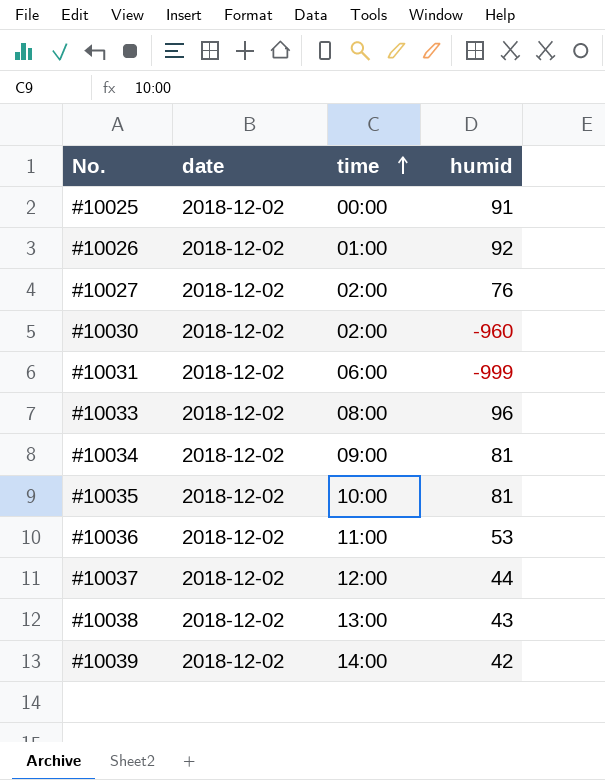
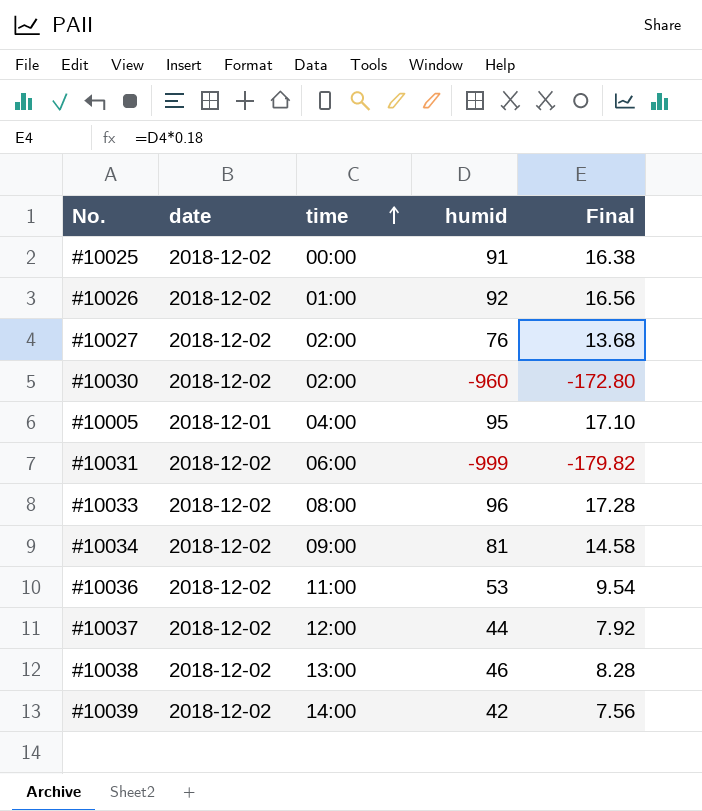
column Final | formula: none -> [humid] * 0.18
row #10035: 2018-12-02 | 10:00 | 81 -> none
row #10005: none -> 2018-12-01 | 04:00 | 95 | 17.10
#10038 | humid: 43 -> 46

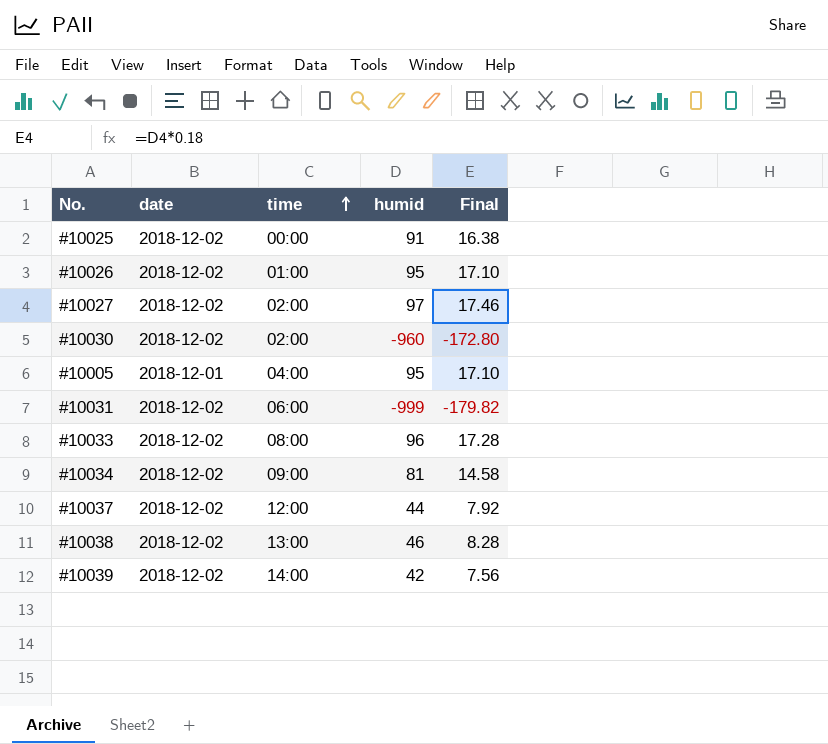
row #10036: 2018-12-02 | 11:00 | 53 | 9.54 -> none
#10026 | humid: 92 -> 95
#10026 | Final: 16.56 -> 17.10
#10027 | humid: 76 -> 97
#10027 | Final: 13.68 -> 17.46

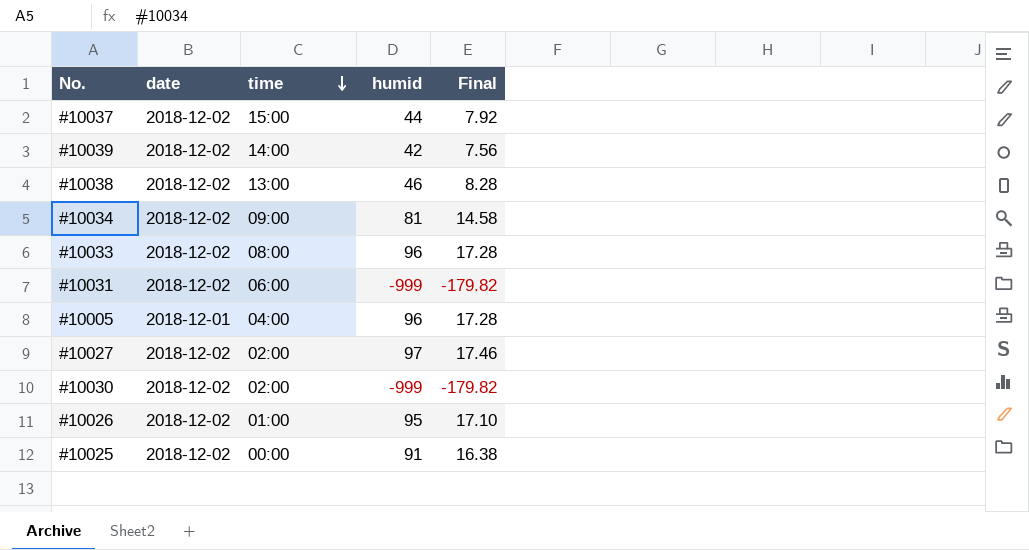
row order: time ascending -> time descending
#10037 | time: 12:00 -> 15:00
#10005 | humid: 95 -> 96
#10005 | Final: 17.10 -> 17.28
#10030 | humid: -960 -> -999
#10030 | Final: -172.80 -> -179.82

